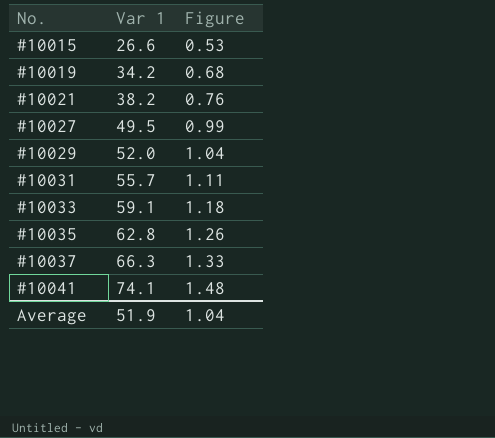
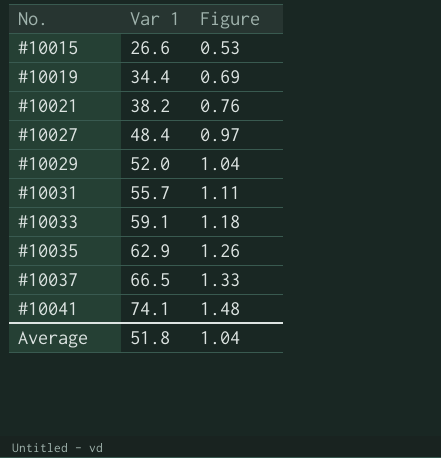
#10019 | Var 1: 34.2 -> 34.4
#10019 | Figure: 0.68 -> 0.69
#10027 | Var 1: 49.5 -> 48.4
#10027 | Figure: 0.99 -> 0.97
#10035 | Var 1: 62.8 -> 62.9
#10037 | Var 1: 66.3 -> 66.5
Average | Var 1: 51.9 -> 51.8

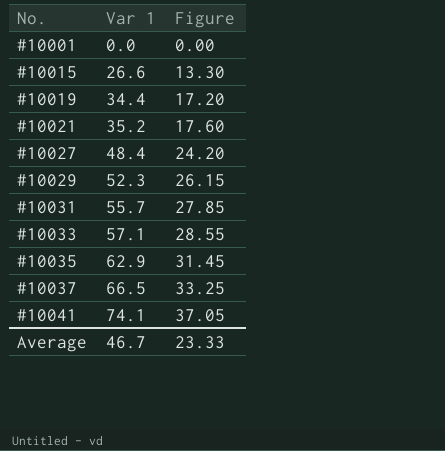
column Figure | formula: [Var 1] * 0.02 -> [Var 1] * 0.5
row #10001: none -> 0.0 | 0.00
#10021 | Var 1: 38.2 -> 35.2
#10029 | Var 1: 52.0 -> 52.3
#10033 | Var 1: 59.1 -> 57.1
Average | Var 1: 51.8 -> 46.7
Average | Figure: 1.04 -> 23.33

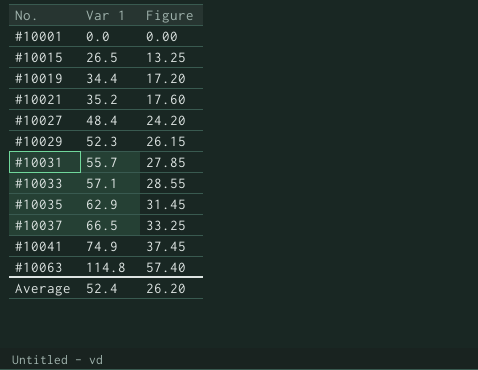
#10015 | Var 1: 26.6 -> 26.5
#10015 | Figure: 13.30 -> 13.25
#10041 | Var 1: 74.1 -> 74.9
#10041 | Figure: 37.05 -> 37.45
row #10063: none -> 114.8 | 57.40
Average | Var 1: 46.7 -> 52.4
Average | Figure: 23.33 -> 26.20

